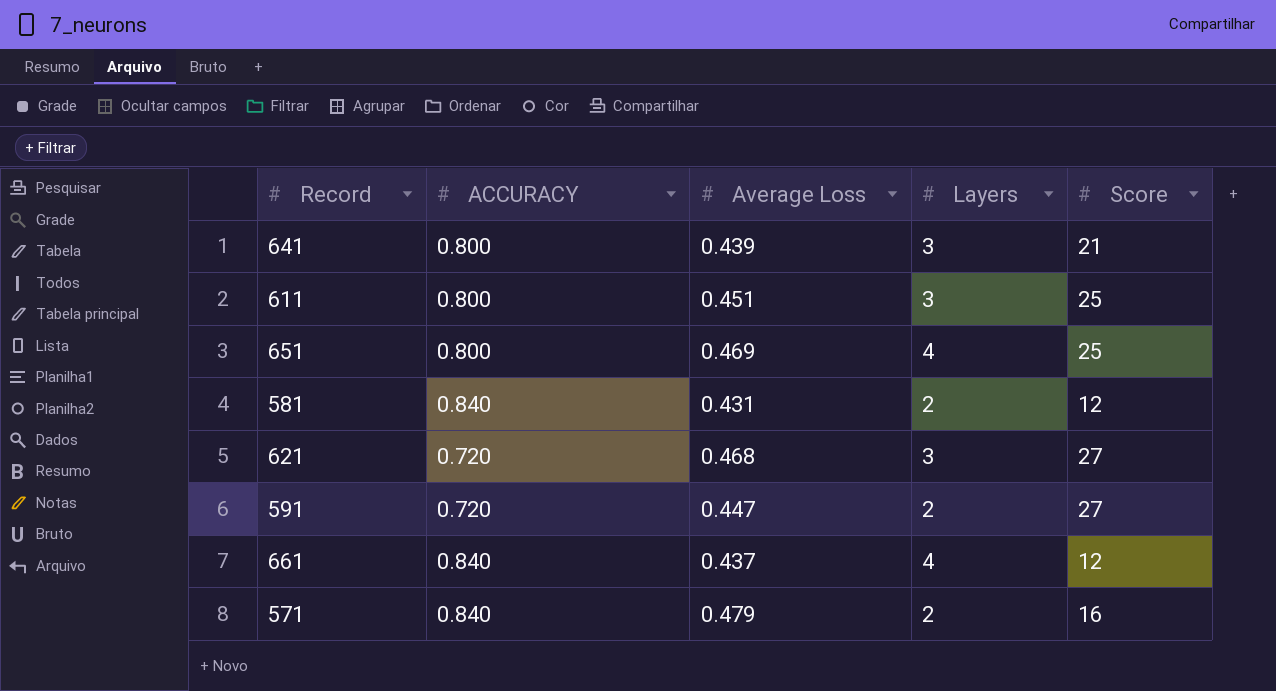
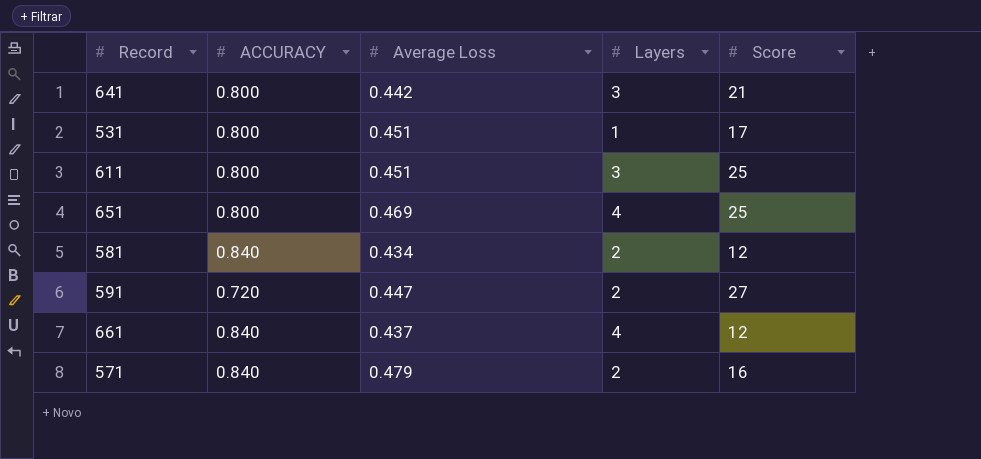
row 621: 0.720 | 0.468 | 3 | 27 -> none
641 | Average Loss: 0.439 -> 0.442
row 531: none -> 0.800 | 0.451 | 1 | 17
581 | Average Loss: 0.431 -> 0.434

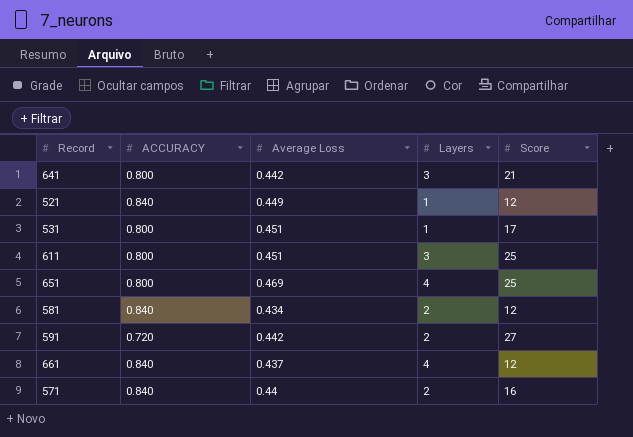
row 521: none -> 0.840 | 0.449 | 1 | 12
591 | Average Loss: 0.447 -> 0.442
571 | Average Loss: 0.479 -> 0.44

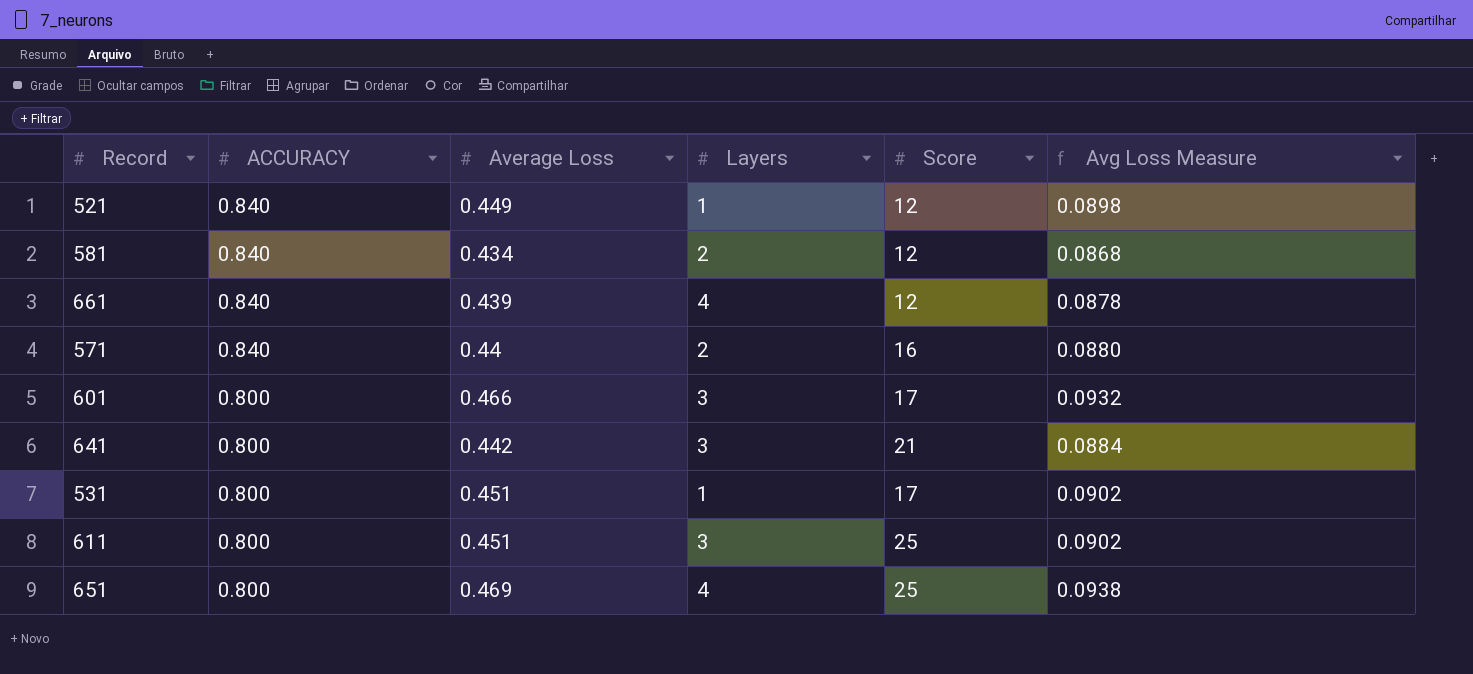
row order: none -> ACCURACY descending
column Avg Loss Measure | formula: none -> [Average Loss] * 0.2
row 591: 0.720 | 0.442 | 2 | 27 -> none
661 | Average Loss: 0.437 -> 0.439
row 601: none -> 0.800 | 0.466 | 3 | 17 | 0.0932

